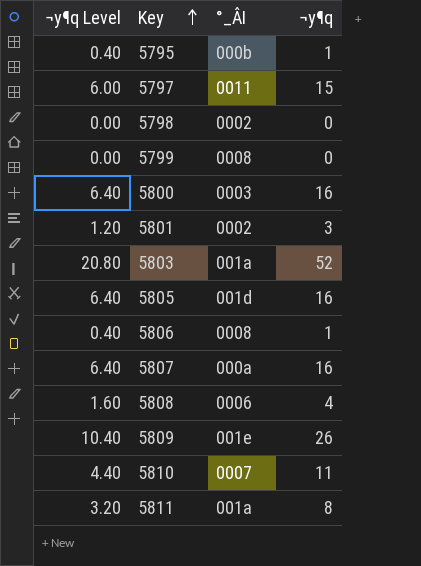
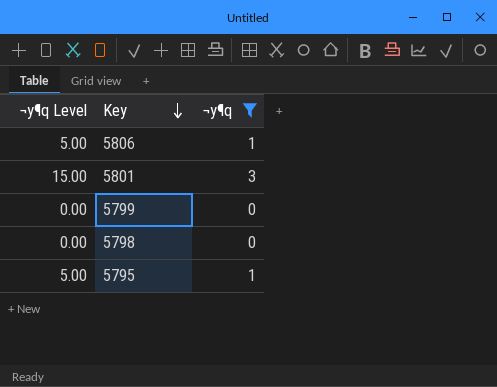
filter: none -> ¬y¶q <= 3
row order: Key ascending -> Key descending
column °_ÂI | position: 3 -> none
column ¬y¶q Level | formula: [¬y¶q] * 0.4 -> [¬y¶q] * 5

